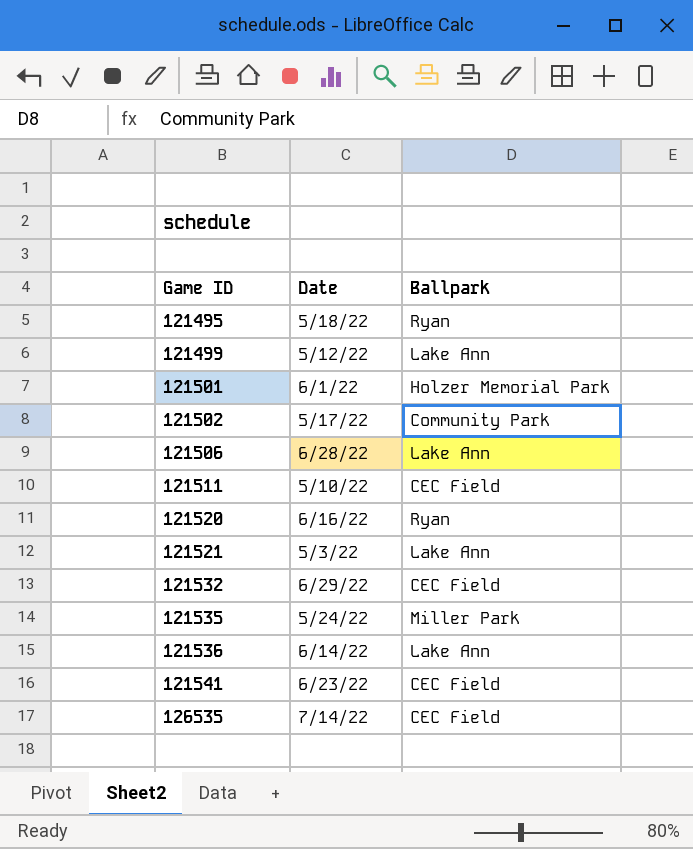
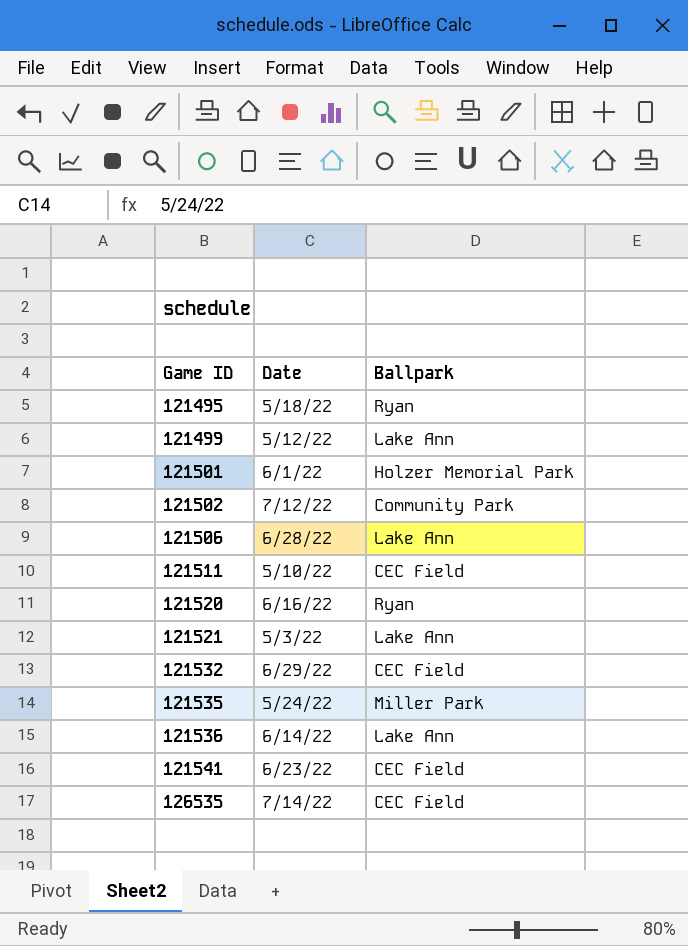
121502 | Date: 5/17/22 -> 7/12/22

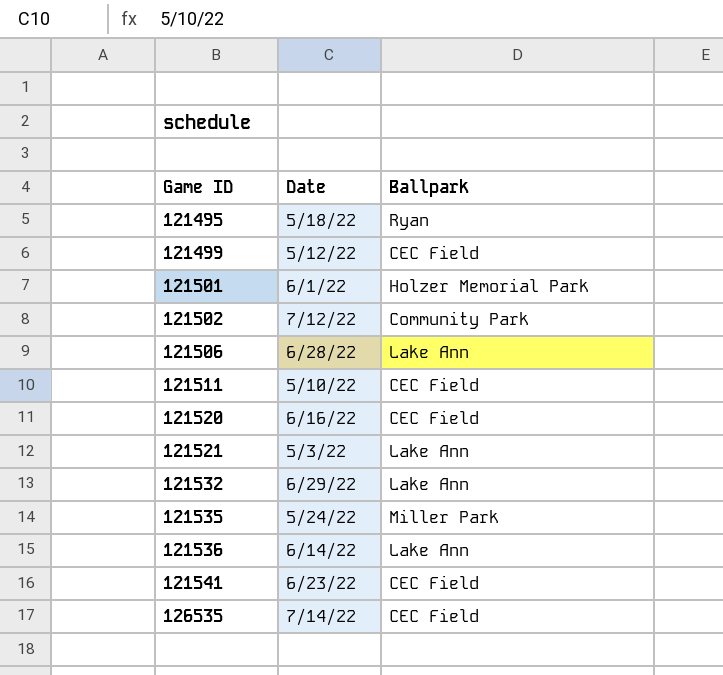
121499 | Ballpark: Lake Ann -> CEC Field
121520 | Ballpark: Ryan -> CEC Field
121532 | Ballpark: CEC Field -> Lake Ann

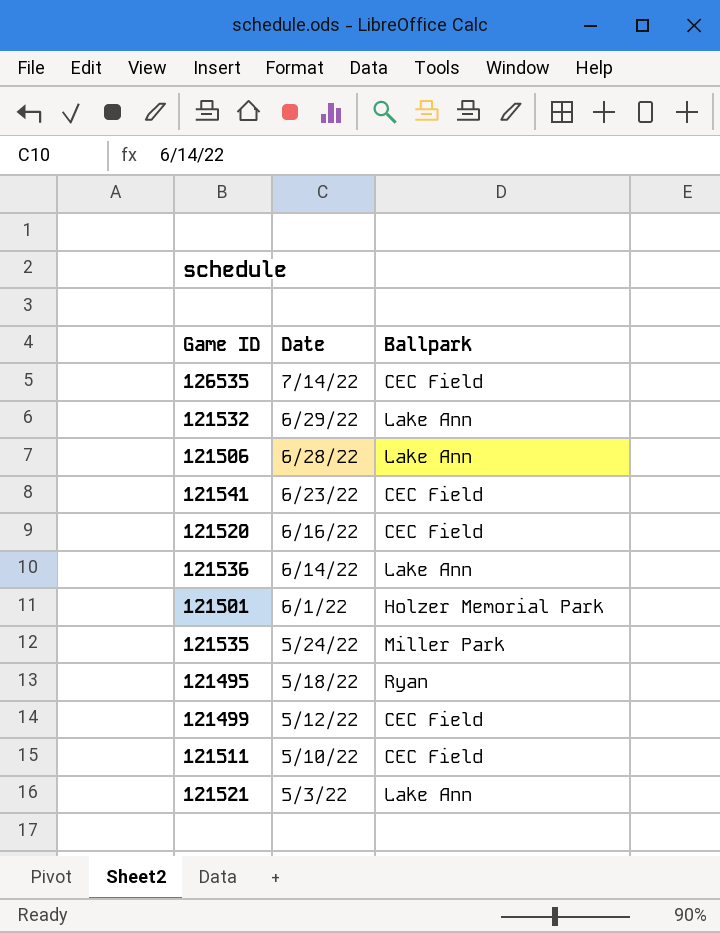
row order: Game ID ascending -> Date descending
row 121502: 7/12/22 | Community Park -> none

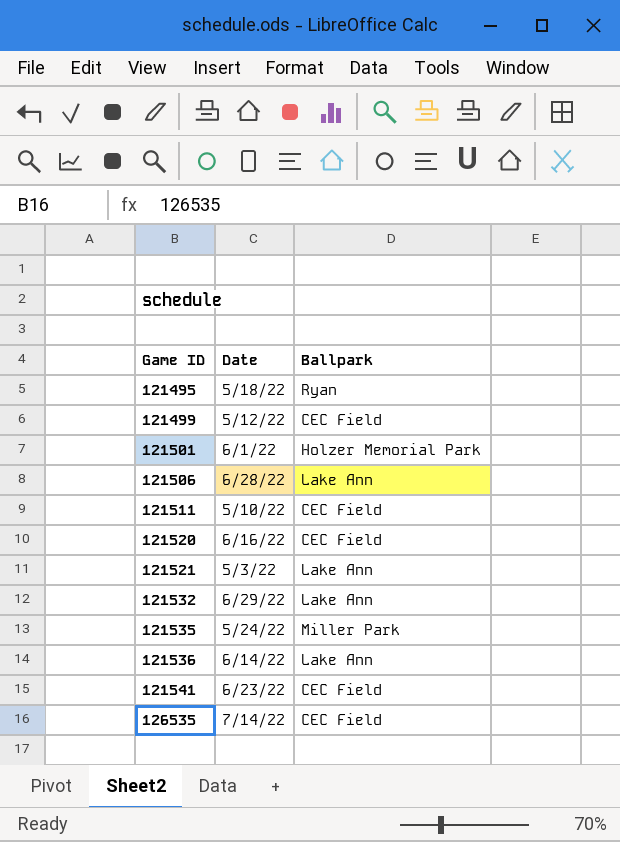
row order: Date descending -> Game ID ascending

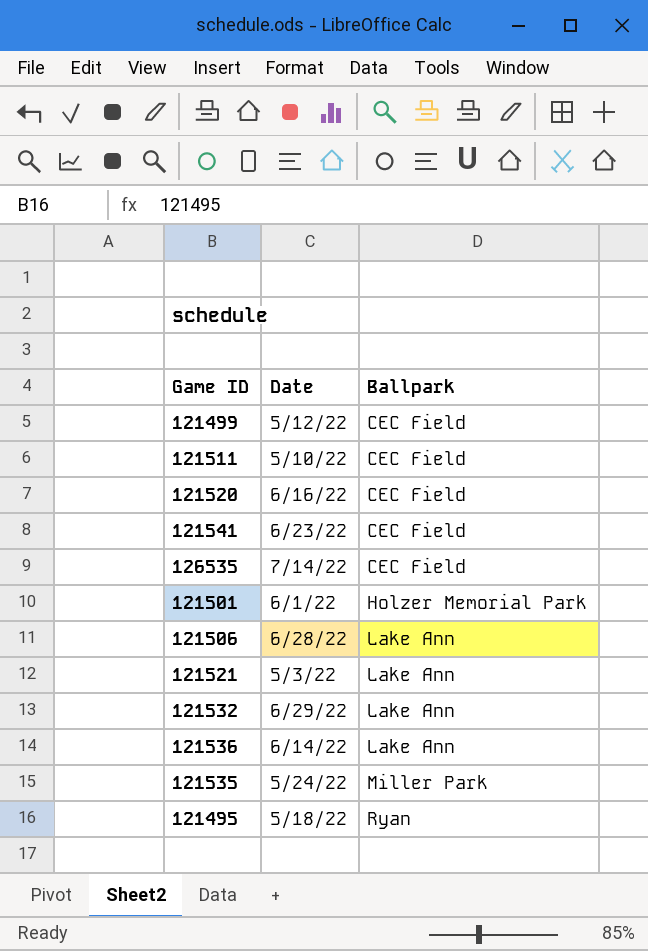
row order: Game ID ascending -> Ballpark ascending

